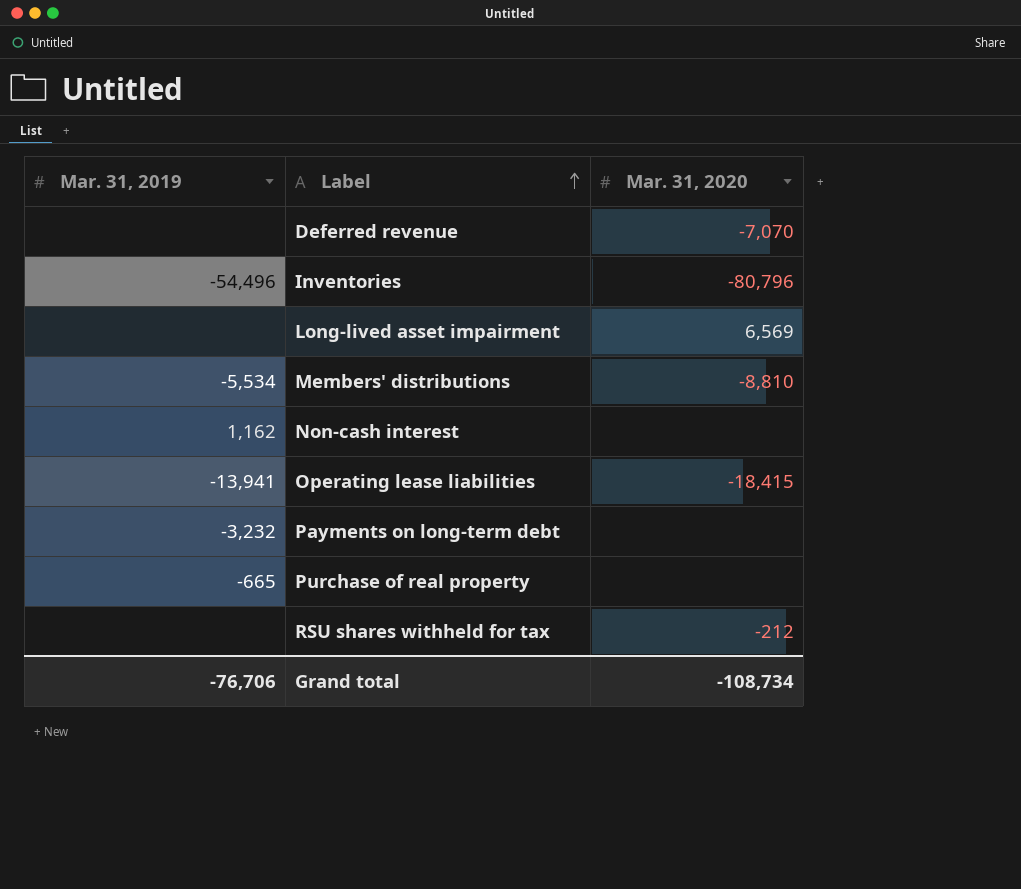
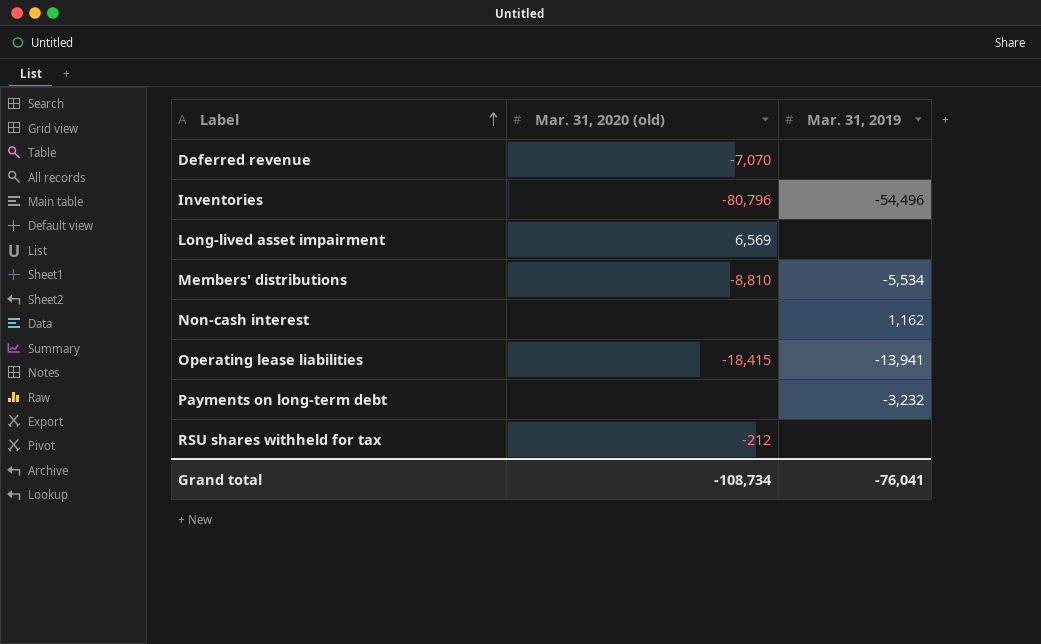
column name: Mar. 31, 2020 -> Mar. 31, 2020 (old)
column Mar. 31, 2019 | position: 1 -> 3
row Purchase of real property: -665 | none -> none
Grand total | Mar. 31, 2019: -76,706 -> -76,041

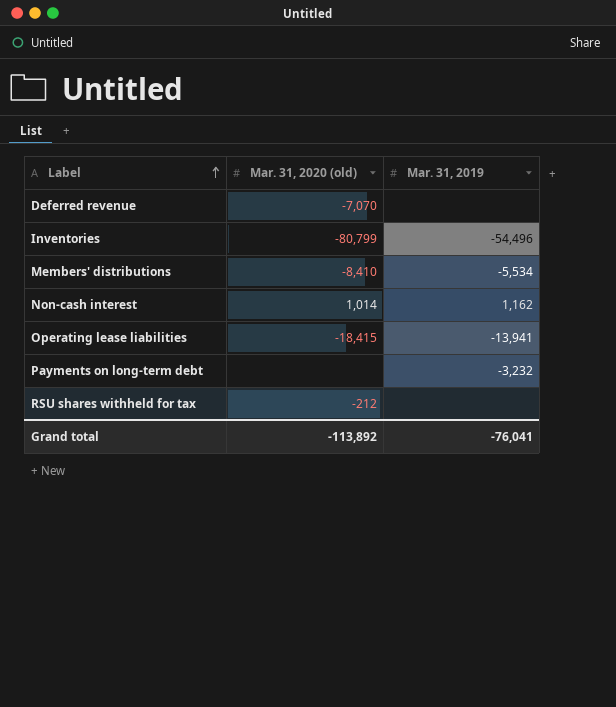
row Long-lived asset impairment: 6,569 | none -> none
Inventories | Mar. 31, 2020 (old): -80,796 -> -80,799
Members' distributions | Mar. 31, 2020 (old): -8,810 -> -8,410
Non-cash interest | Mar. 31, 2020 (old): none -> 1,014
Grand total | Mar. 31, 2020 (old): -108,734 -> -113,892

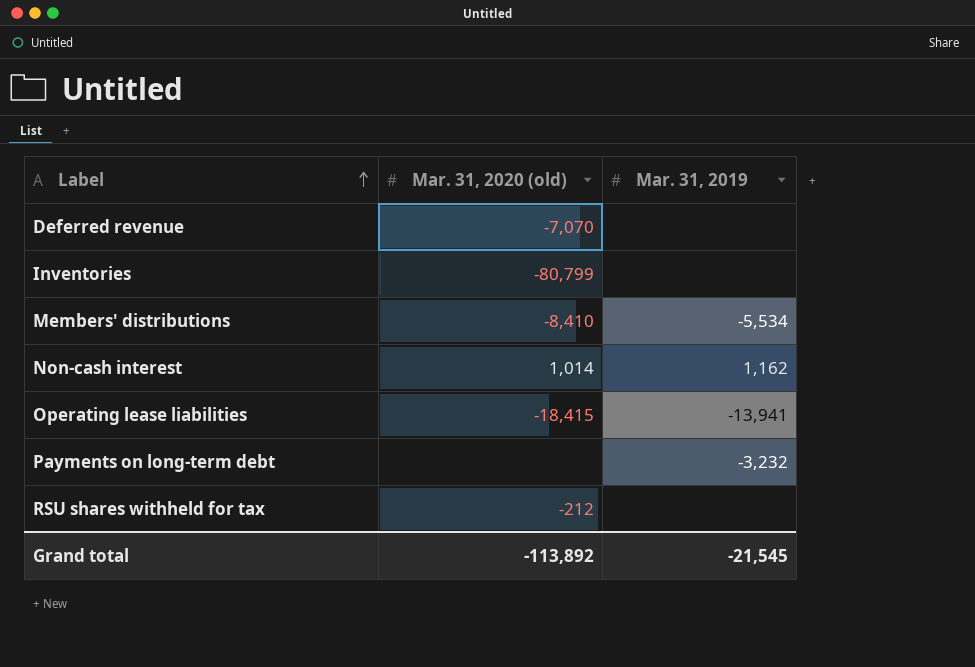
Inventories | Mar. 31, 2019: -54,496 -> none
Grand total | Mar. 31, 2019: -76,041 -> -21,545

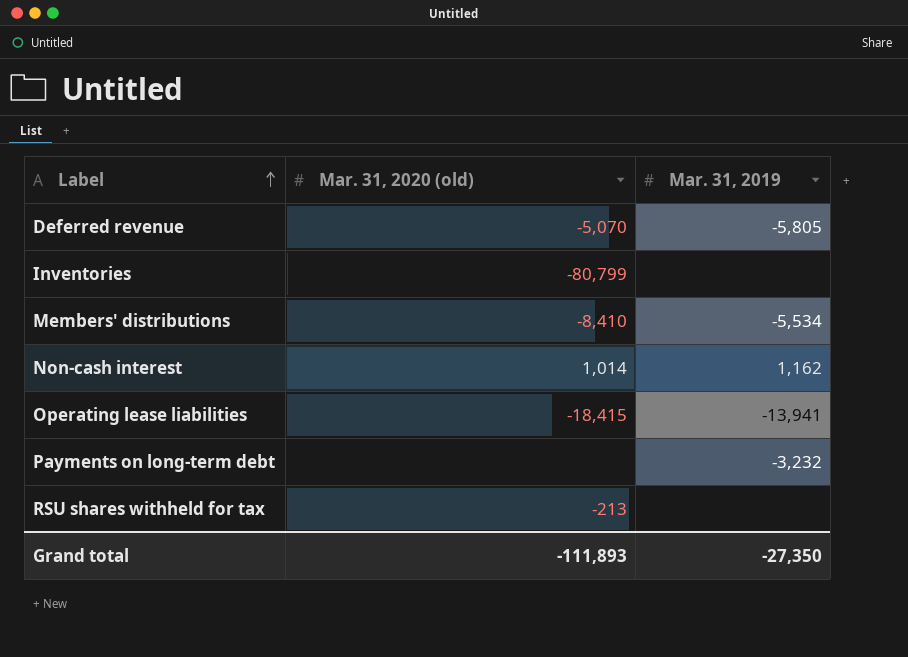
Deferred revenue | Mar. 31, 2020 (old): -7,070 -> -5,070
Deferred revenue | Mar. 31, 2019: none -> -5,805
RSU shares withheld for tax | Mar. 31, 2020 (old): -212 -> -213
Grand total | Mar. 31, 2020 (old): -113,892 -> -111,893
Grand total | Mar. 31, 2019: -21,545 -> -27,350

